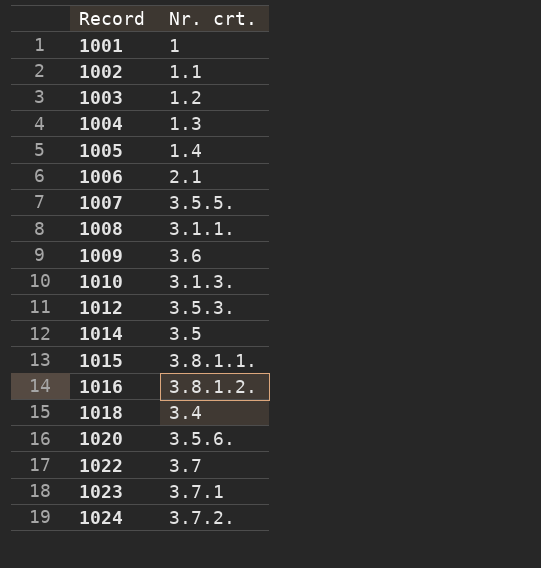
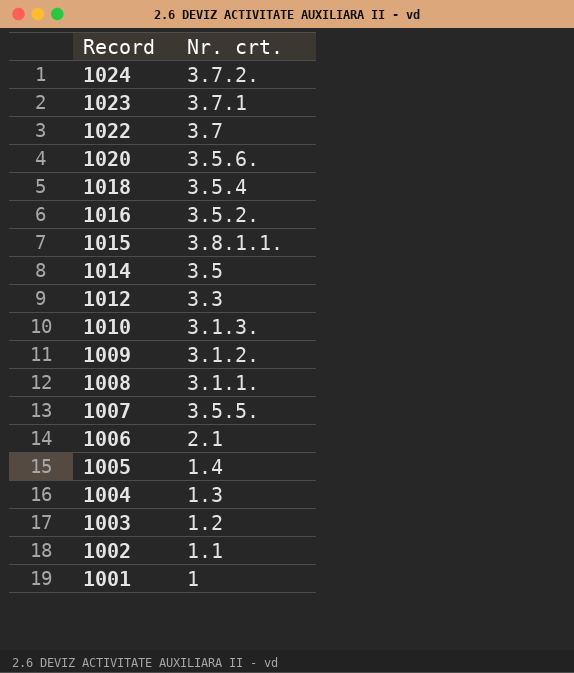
row order: Record ascending -> Record descending
1018 | Nr. crt.: 3.4 -> 3.5.4
1016 | Nr. crt.: 3.8.1.2. -> 3.5.2.
1012 | Nr. crt.: 3.5.3. -> 3.3
1009 | Nr. crt.: 3.6 -> 3.1.2.

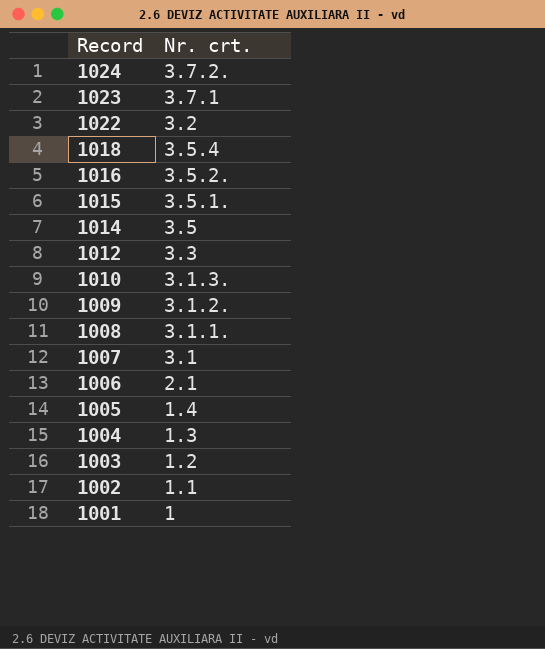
row 1020: 3.5.6. -> none
1022 | Nr. crt.: 3.7 -> 3.2
1015 | Nr. crt.: 3.8.1.1. -> 3.5.1.
1007 | Nr. crt.: 3.5.5. -> 3.1

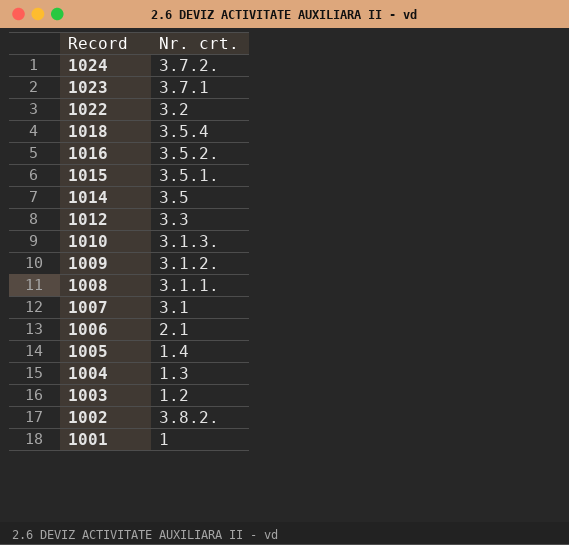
1002 | Nr. crt.: 1.1 -> 3.8.2.

